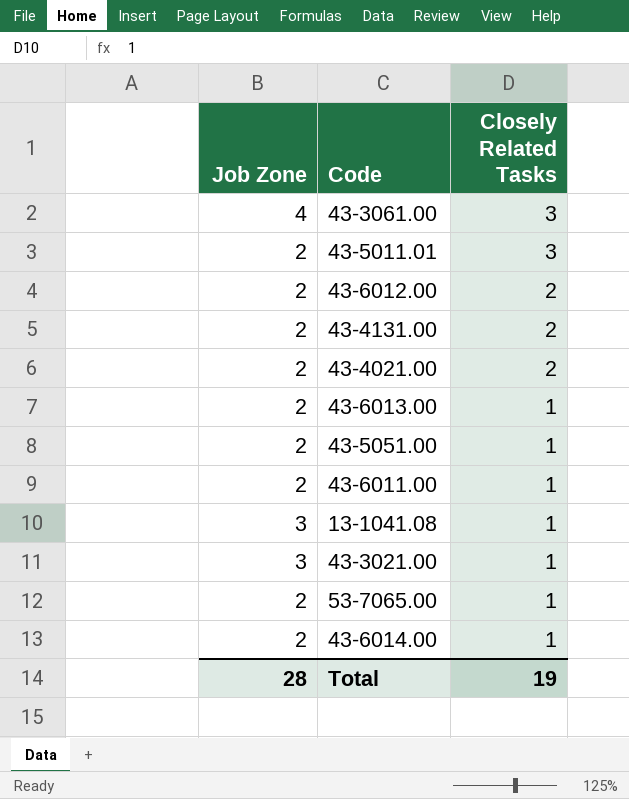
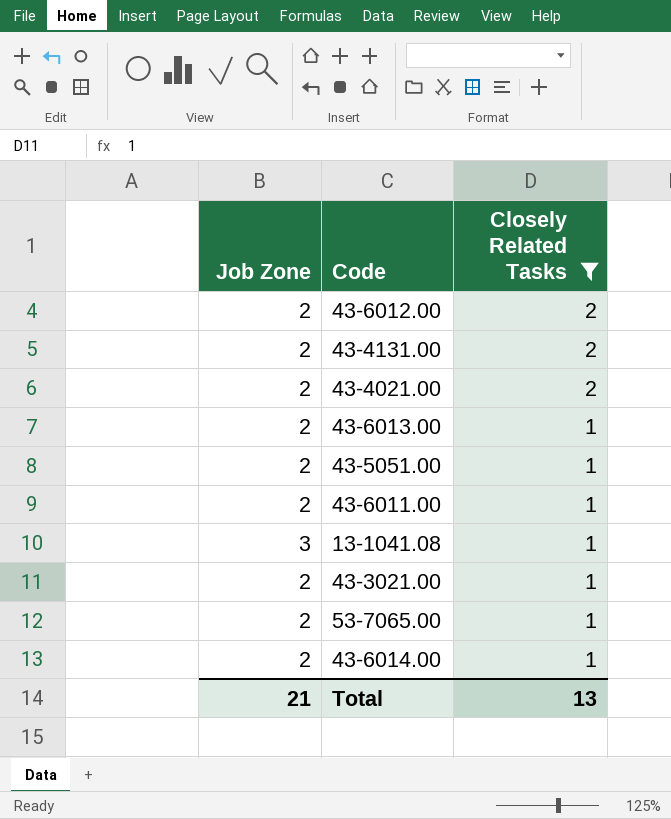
filter: none -> Closely Related Tasks != 3
43-3021.00 | Job Zone: 3 -> 2
Total | Job Zone: 28 -> 21
Total | Closely Related Tasks: 19 -> 13

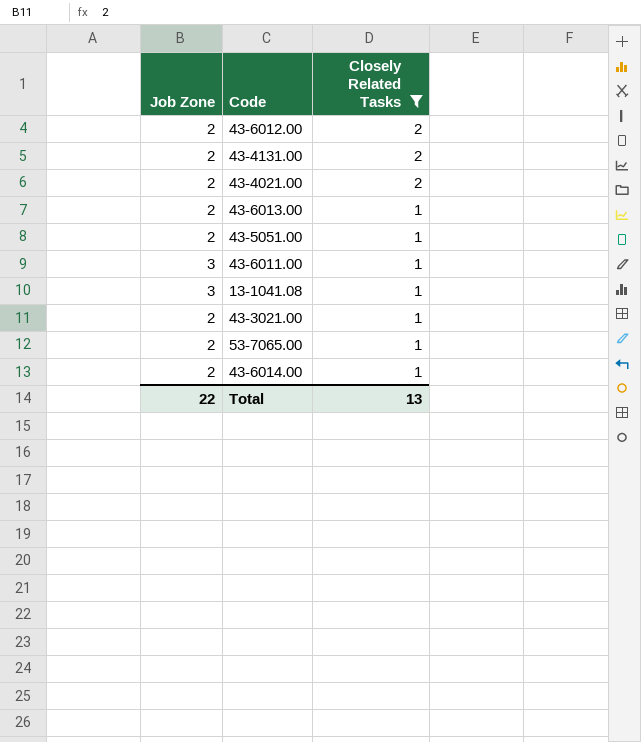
43-6011.00 | Job Zone: 2 -> 3
Total | Job Zone: 21 -> 22

